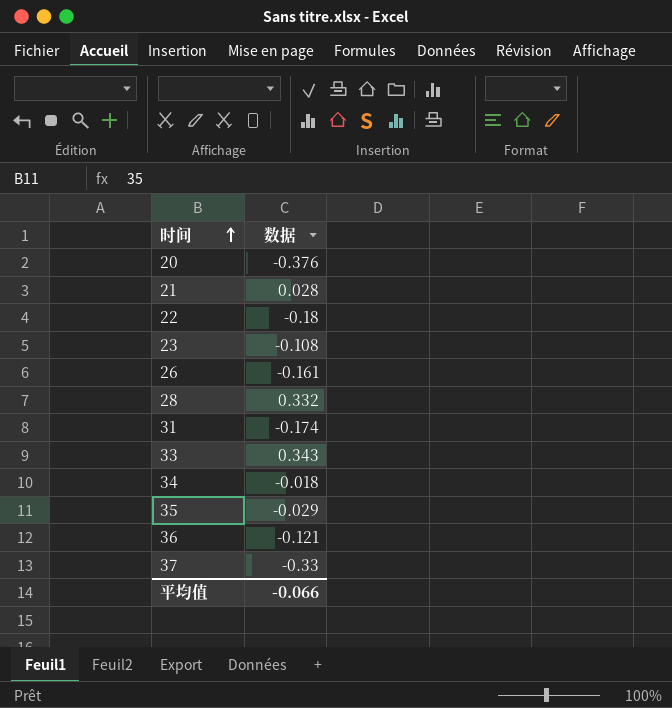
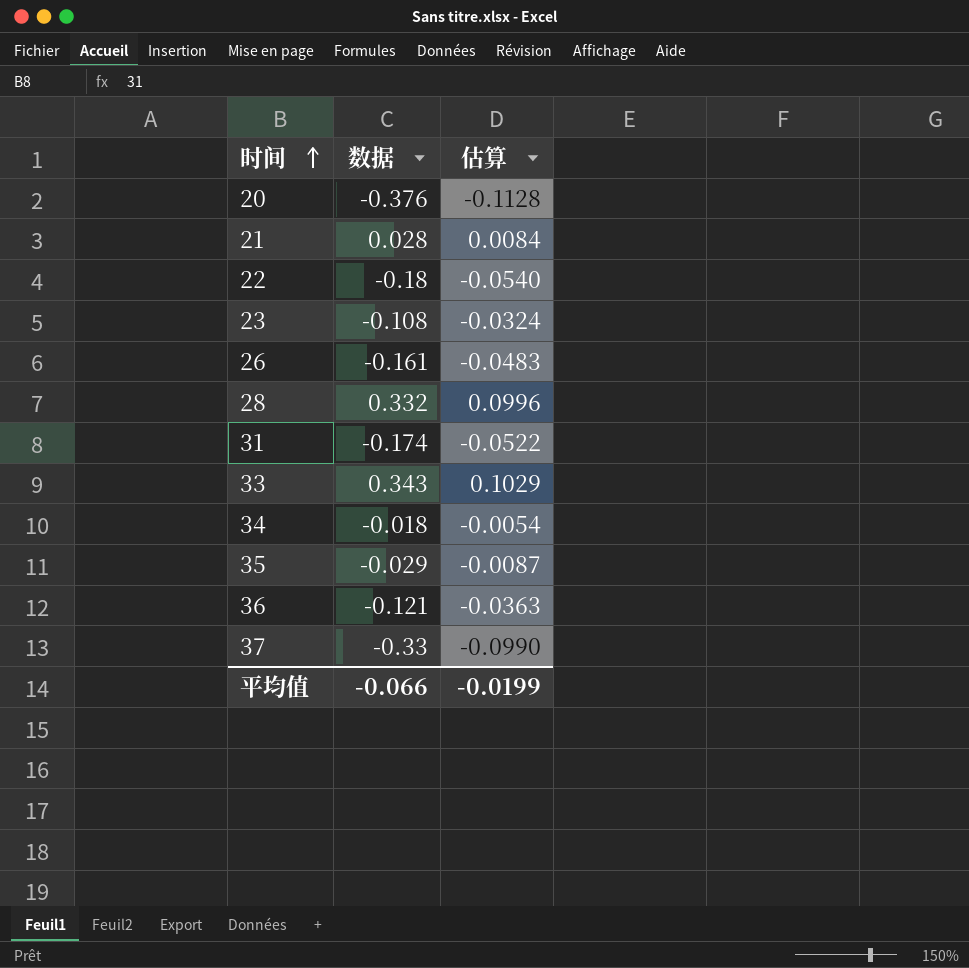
column 估算 | formula: none -> [数据] * 0.3

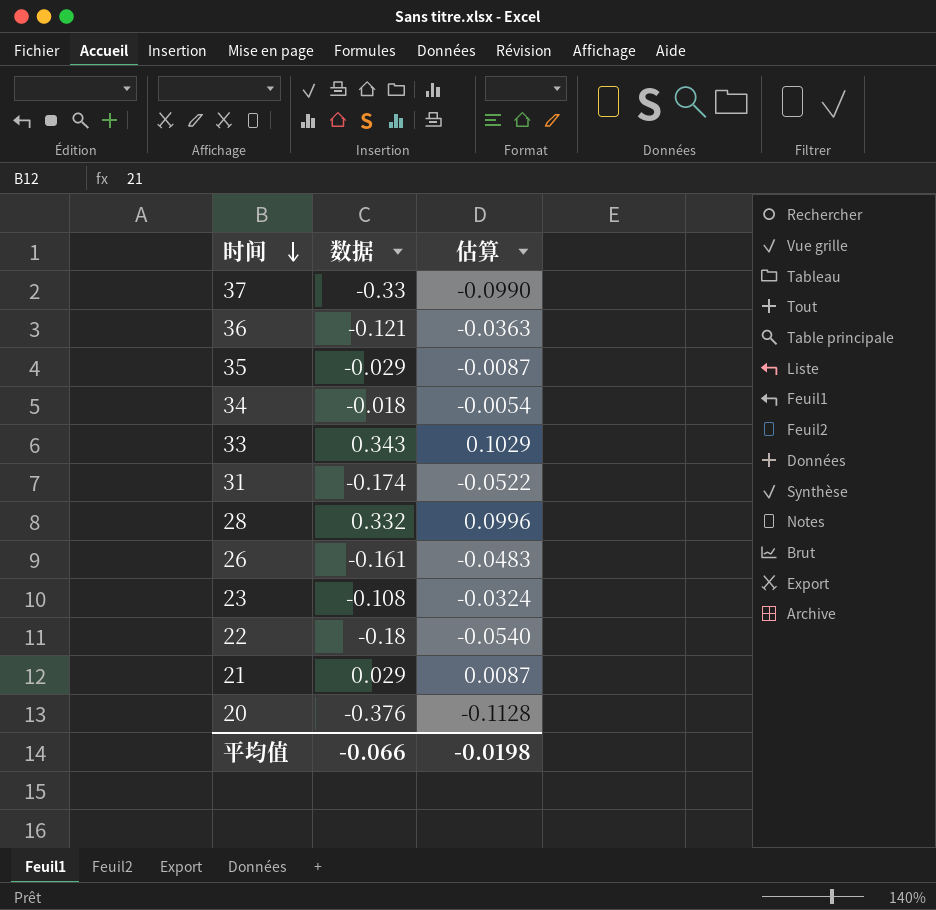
row order: 时间 ascending -> 时间 descending
21 | 数据: 0.028 -> 0.029
21 | 估算: 0.0084 -> 0.0087
平均值 | 估算: -0.0199 -> -0.0198

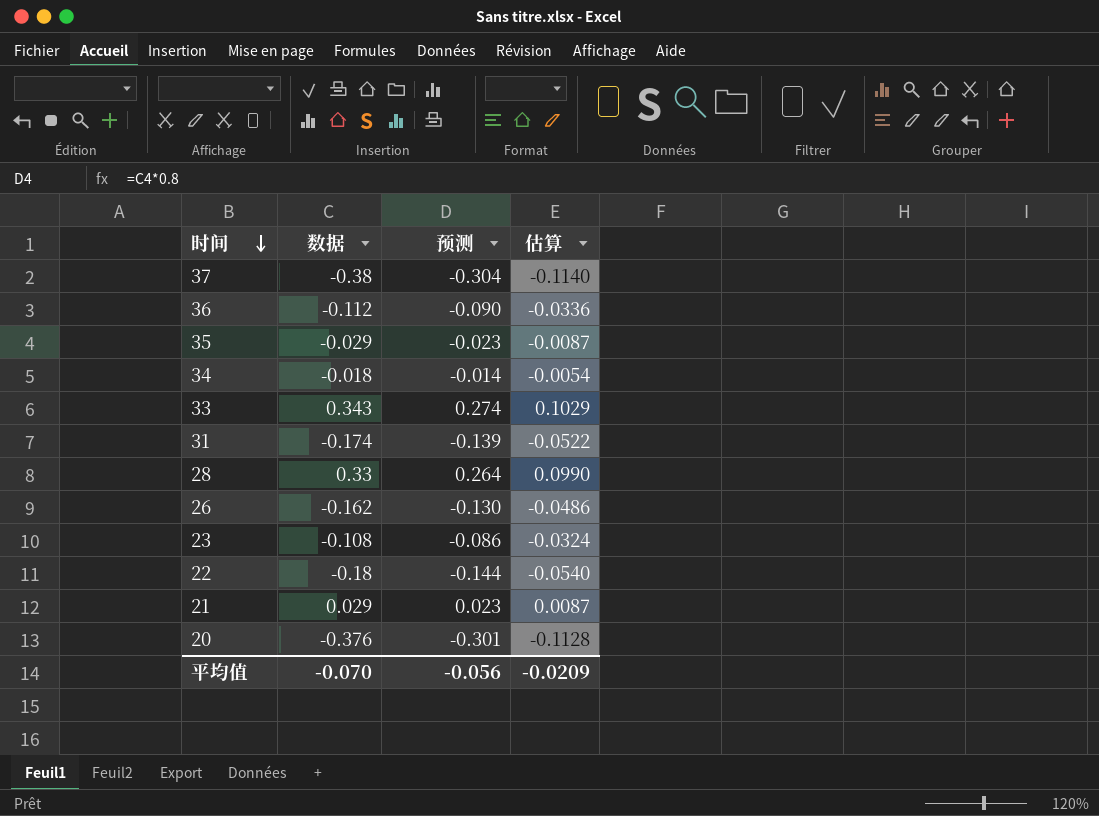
column 预测 | formula: none -> [数据] * 0.8
37 | 数据: -0.33 -> -0.38
37 | 估算: -0.0990 -> -0.1140
36 | 数据: -0.121 -> -0.112
36 | 估算: -0.0363 -> -0.0336
28 | 数据: 0.332 -> 0.33
28 | 估算: 0.0996 -> 0.0990
26 | 数据: -0.161 -> -0.162
26 | 估算: -0.0483 -> -0.0486
平均值 | 数据: -0.066 -> -0.070
平均值 | 估算: -0.0198 -> -0.0209

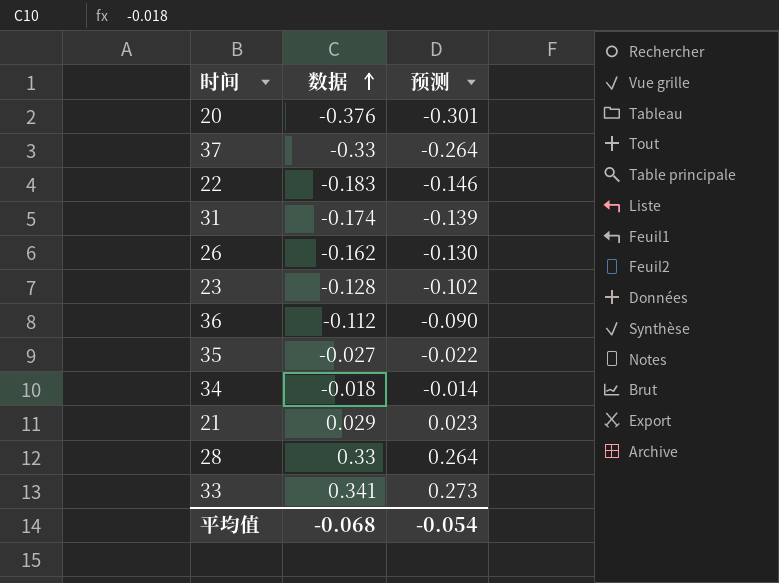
row order: 时间 descending -> 数据 ascending
column 估算 | formula: [数据] * 0.3 -> none
37 | 数据: -0.38 -> -0.33
37 | 预测: -0.304 -> -0.264
22 | 数据: -0.18 -> -0.183
22 | 预测: -0.144 -> -0.146
23 | 数据: -0.108 -> -0.128
23 | 预测: -0.086 -> -0.102
35 | 数据: -0.029 -> -0.027
35 | 预测: -0.023 -> -0.022
33 | 数据: 0.343 -> 0.341
33 | 预测: 0.274 -> 0.273
平均值 | 数据: -0.070 -> -0.068
平均值 | 预测: -0.056 -> -0.054

